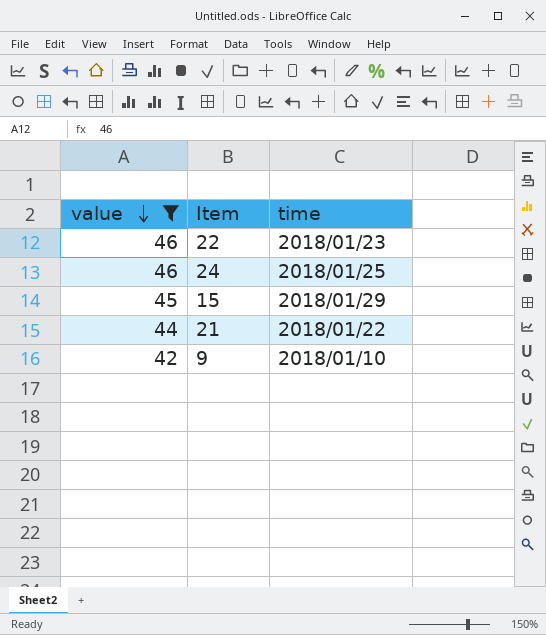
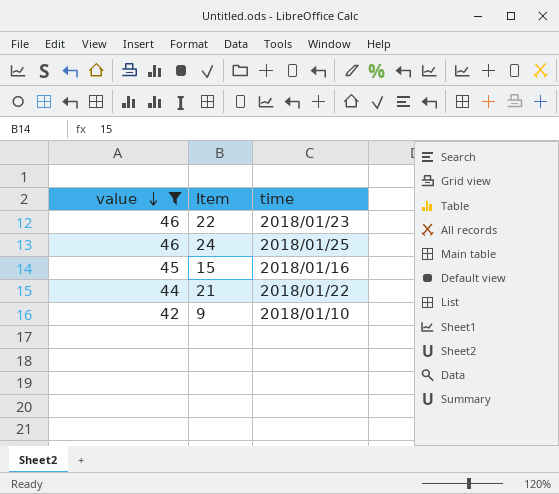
15 | time: 2018/01/29 -> 2018/01/16

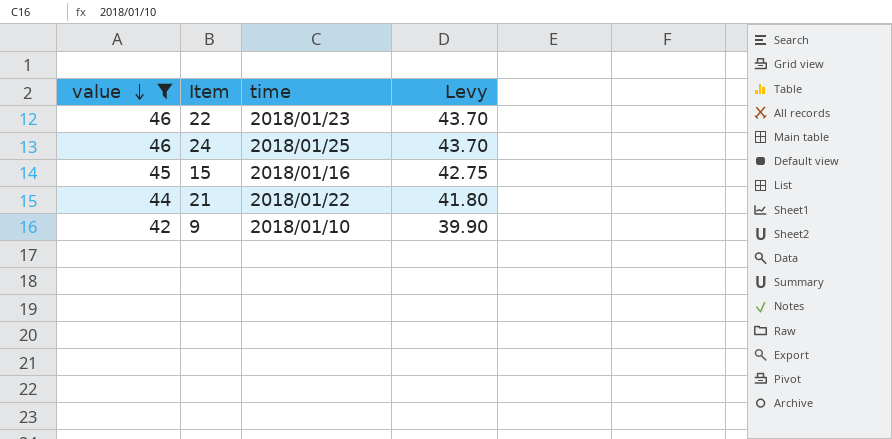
column Levy | formula: none -> [value] * 0.95

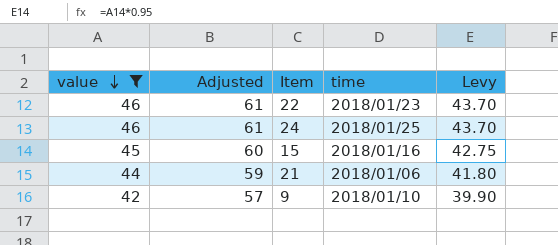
column Adjusted | formula: none -> [value] + 15
21 | time: 2018/01/22 -> 2018/01/06

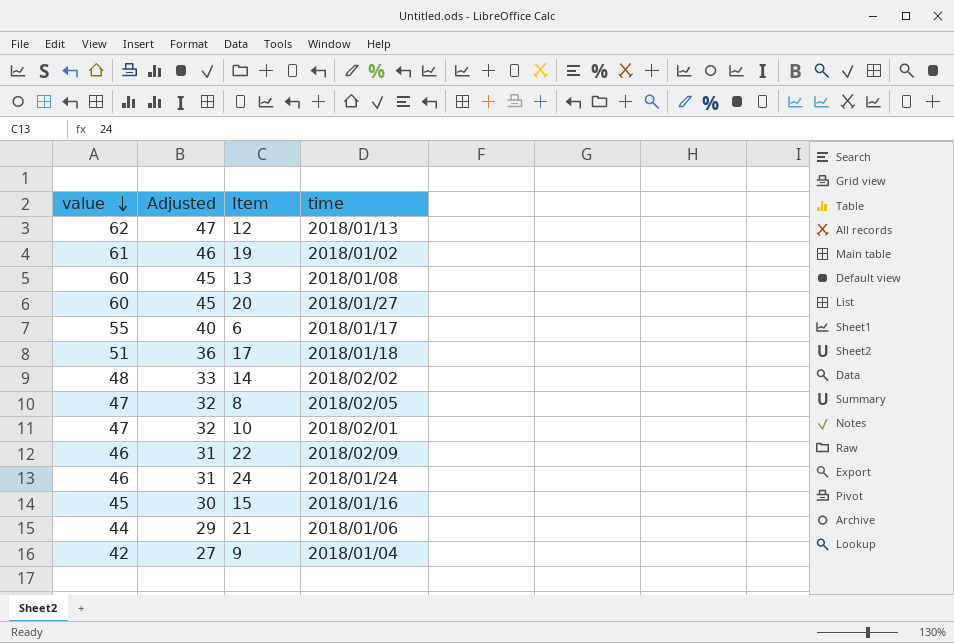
filter: value <= 46 -> none
column Levy | formula: [value] * 0.95 -> none
column Adjusted | formula: [value] + 15 -> [value] - 15
22 | time: 2018/01/23 -> 2018/02/09
24 | time: 2018/01/25 -> 2018/01/24
9 | time: 2018/01/10 -> 2018/01/04

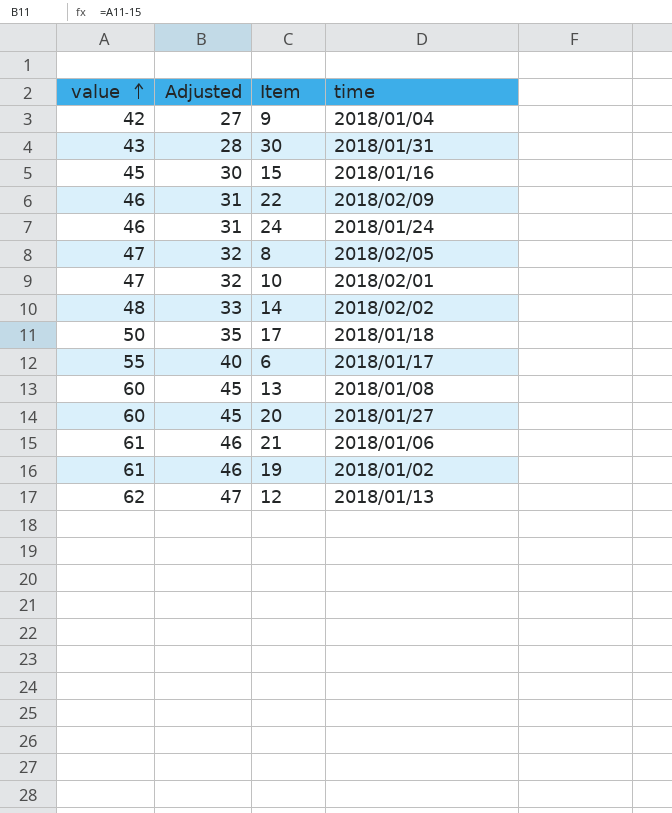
row order: value descending -> value ascending
row 30: none -> 43 | 28 | 2018/01/31
17 | value: 51 -> 50
17 | Adjusted: 36 -> 35
21 | value: 44 -> 61
21 | Adjusted: 29 -> 46

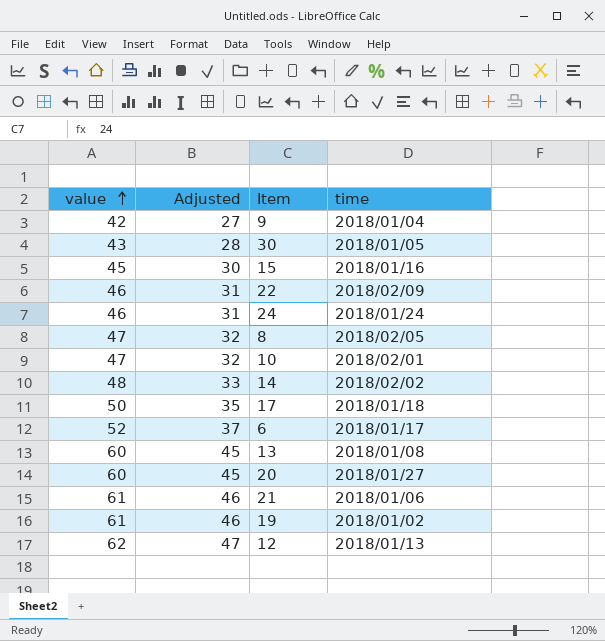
30 | time: 2018/01/31 -> 2018/01/05
6 | value: 55 -> 52
6 | Adjusted: 40 -> 37

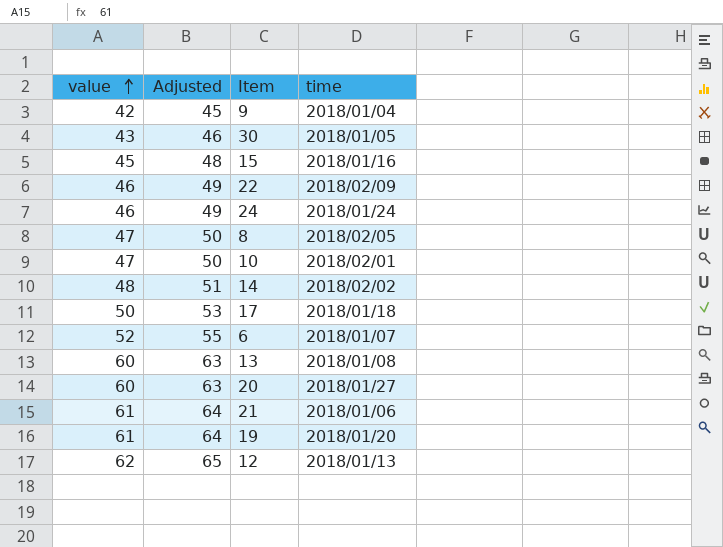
column Adjusted | formula: [value] - 15 -> [value] + 3
6 | time: 2018/01/17 -> 2018/01/07
19 | time: 2018/01/02 -> 2018/01/20

